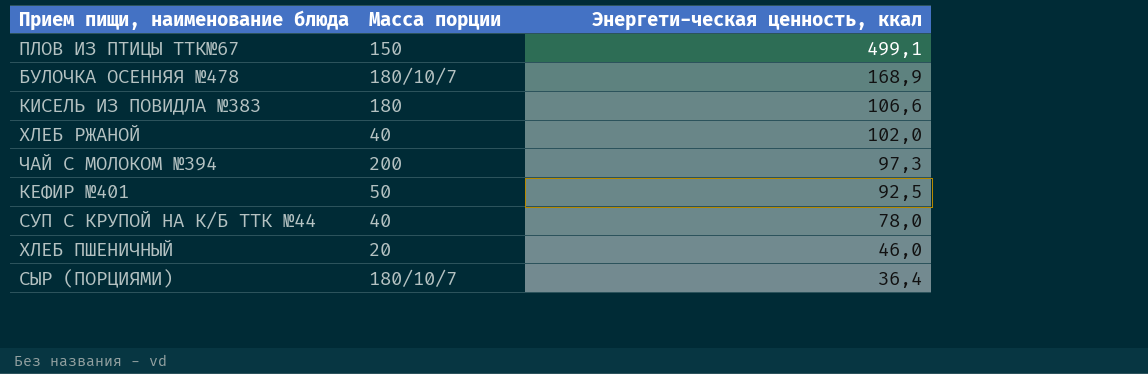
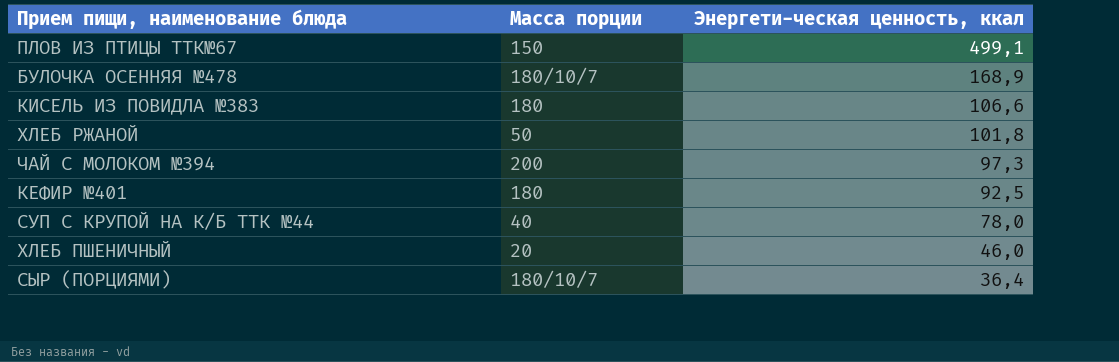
ХЛЕБ РЖАНОЙ | Масса порции: 40 -> 50
ХЛЕБ РЖАНОЙ | Энергети-ческая ценность, ккал: 102,0 -> 101,8
КЕФИР №401 | Масса порции: 50 -> 180

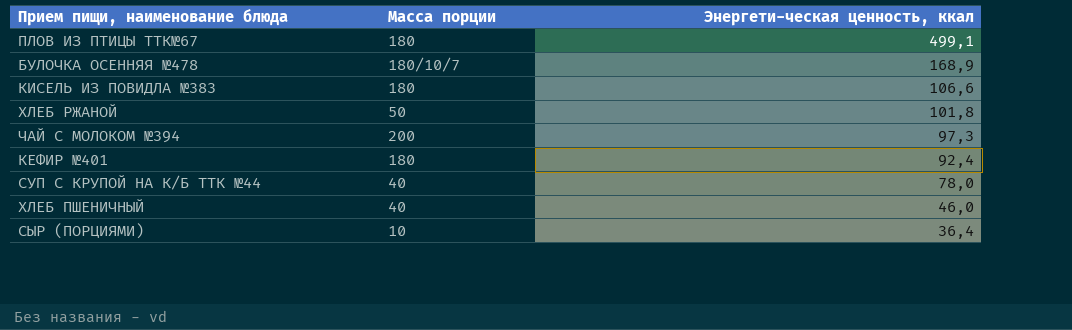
ПЛОВ ИЗ ПТИЦЫ ТТК№67 | Масса порции: 150 -> 180
КЕФИР №401 | Энергети-ческая ценность, ккал: 92,5 -> 92,4
ХЛЕБ ПШЕНИЧНЫЙ | Масса порции: 20 -> 40
СЫР (ПОРЦИЯМИ) | Масса порции: 180/10/7 -> 10

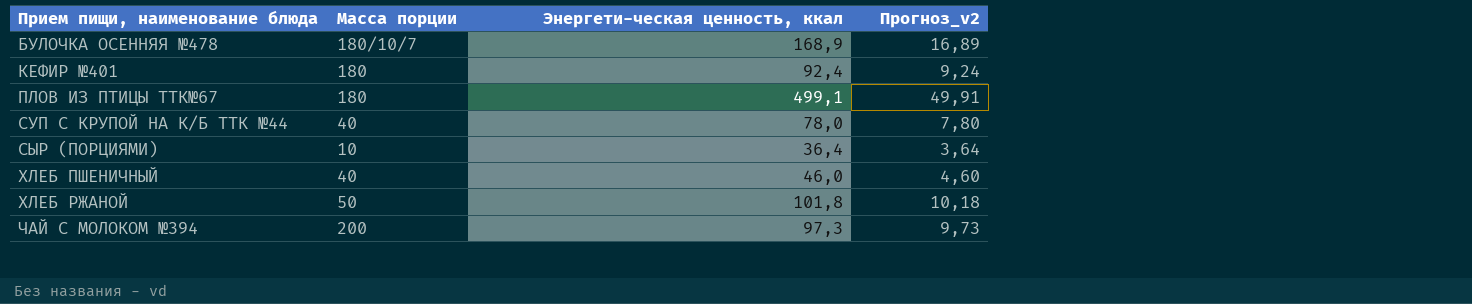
row order: Энергети-ческая ценность, ккал descending -> Прием пищи, наименование блюда ascending
column Прогноз_v2 | formula: none -> [Энергети-ческая ценность, ккал] * 0,1
row КИСЕЛЬ ИЗ ПОВИДЛА №383: 180 | 106,6 -> none

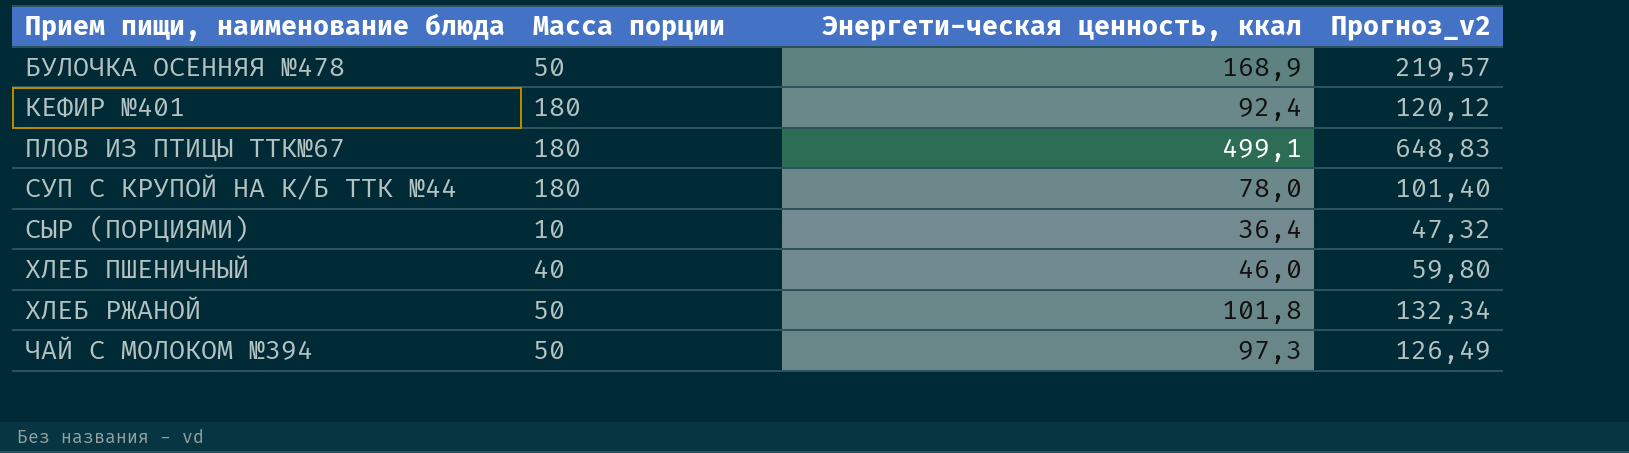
column Прогноз_v2 | formula: [Энергети-ческая ценность, ккал] * 0,1 -> [Энергети-ческая ценность, ккал] * 1,3
БУЛОЧКА ОСЕННЯЯ №478 | Масса порции: 180/10/7 -> 50
СУП С КРУПОЙ НА К/Б ТТК №44 | Масса порции: 40 -> 180
ЧАЙ С МОЛОКОМ №394 | Масса порции: 200 -> 50

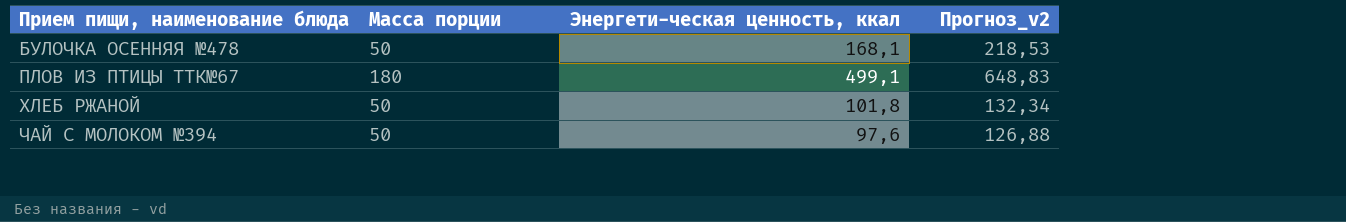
row КЕФИР №401: 180 | 92,4 | 120,12 -> none
row СУП С КРУПОЙ НА К/Б ТТК №44: 180 | 78,0 | 101,40 -> none
row СЫР (ПОРЦИЯМИ): 10 | 36,4 | 47,32 -> none
row ХЛЕБ ПШЕНИЧНЫЙ: 40 | 46,0 | 59,80 -> none
БУЛОЧКА ОСЕННЯЯ №478 | Энергети-ческая ценность, ккал: 168,9 -> 168,1
БУЛОЧКА ОСЕННЯЯ №478 | Прогноз_v2: 219,57 -> 218,53
ЧАЙ С МОЛОКОМ №394 | Энергети-ческая ценность, ккал: 97,3 -> 97,6
ЧАЙ С МОЛОКОМ №394 | Прогноз_v2: 126,49 -> 126,88

